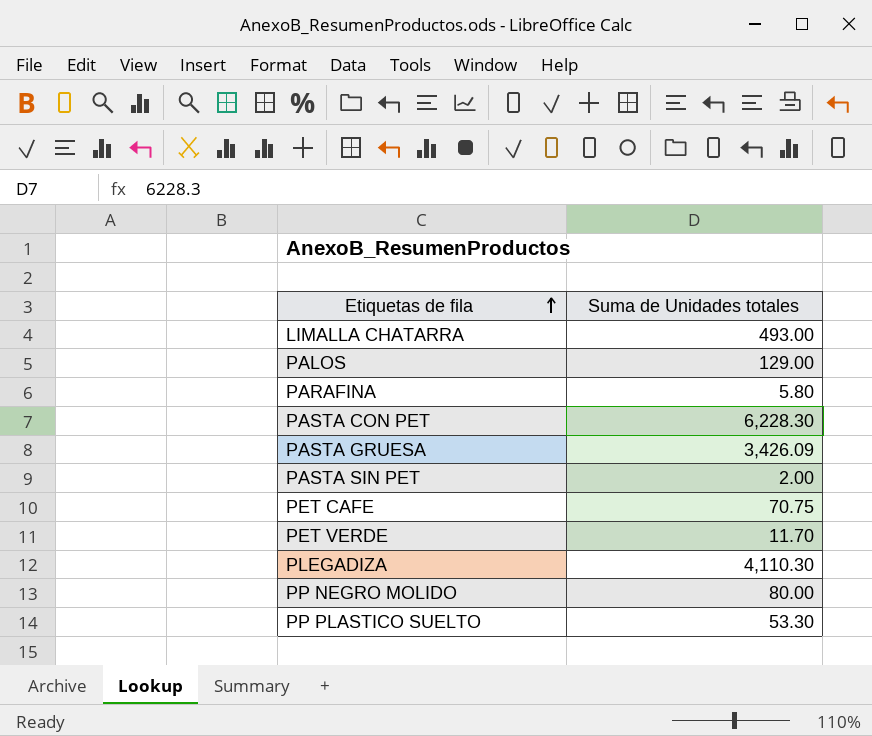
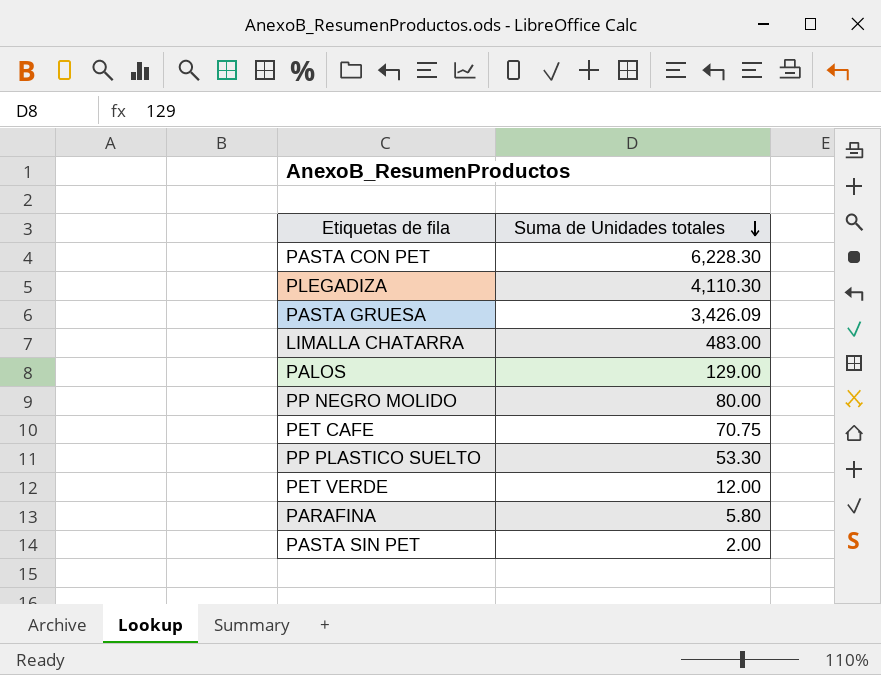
row order: Etiquetas de fila ascending -> Suma de Unidades totales descending
LIMALLA CHATARRA | Suma de Unidades totales: 493.00 -> 483.00
PET VERDE | Suma de Unidades totales: 11.70 -> 12.00

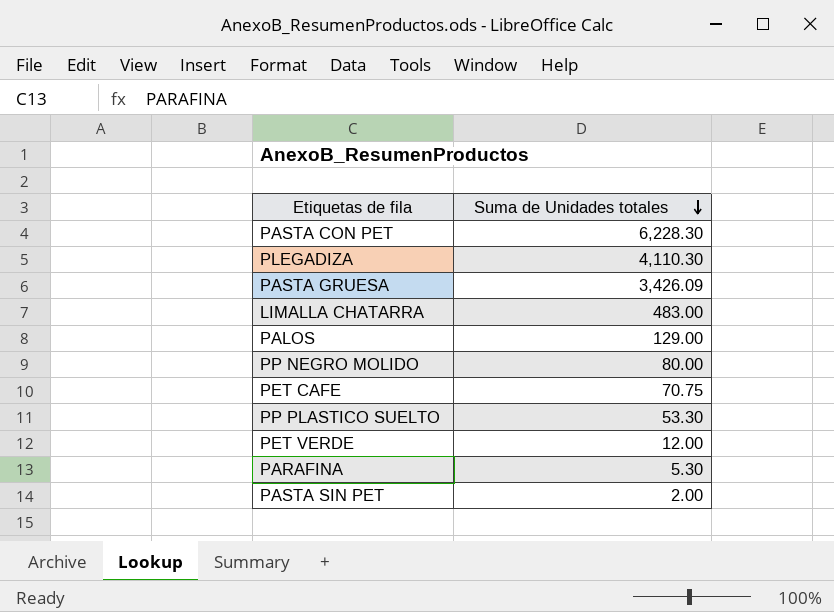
PARAFINA | Suma de Unidades totales: 5.80 -> 5.30

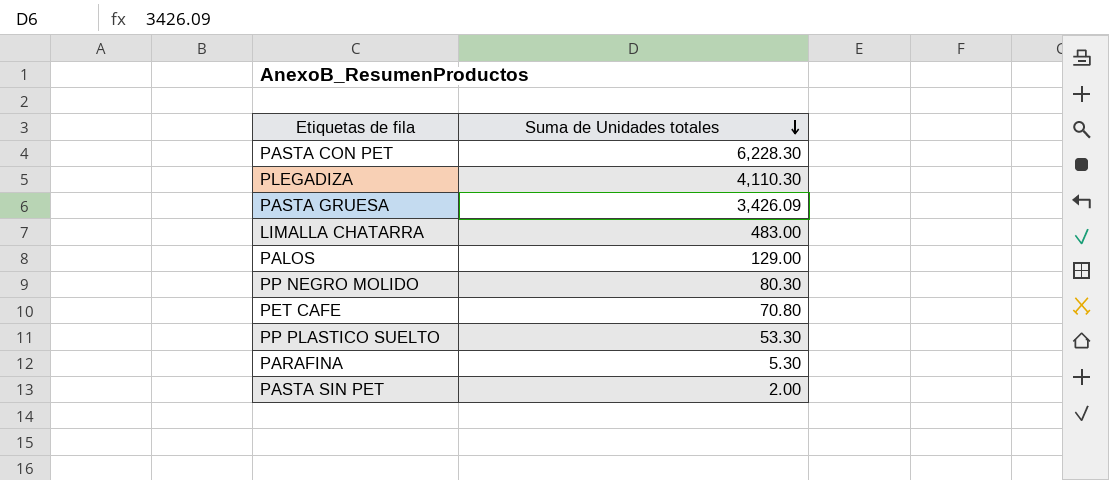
row PET VERDE: 12.00 -> none
PP NEGRO MOLIDO | Suma de Unidades totales: 80.00 -> 80.30
PET CAFE | Suma de Unidades totales: 70.75 -> 70.80

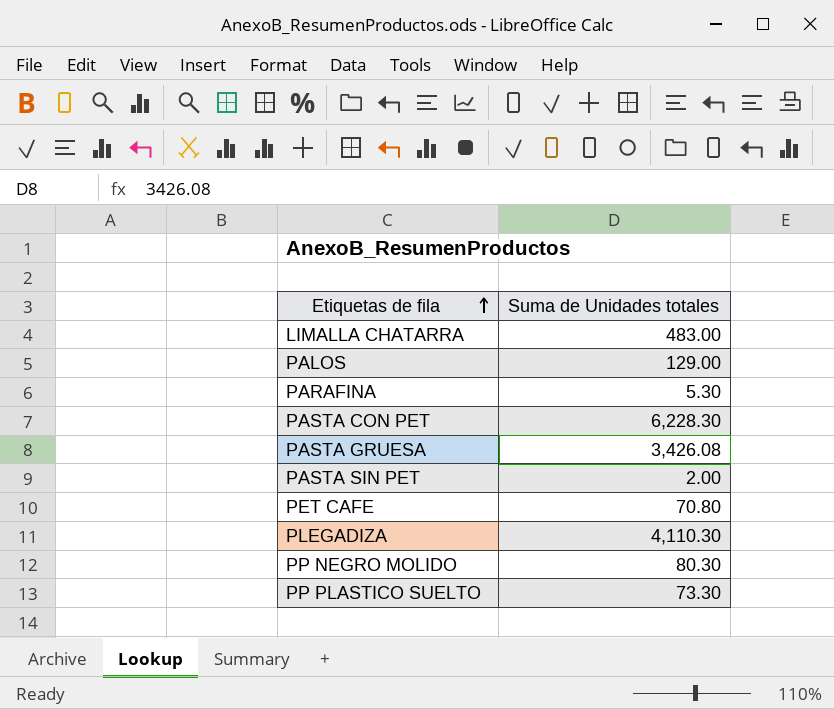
row order: Suma de Unidades totales descending -> Etiquetas de fila ascending
PASTA GRUESA | Suma de Unidades totales: 3,426.09 -> 3,426.08
PP PLASTICO SUELTO | Suma de Unidades totales: 53.30 -> 73.30

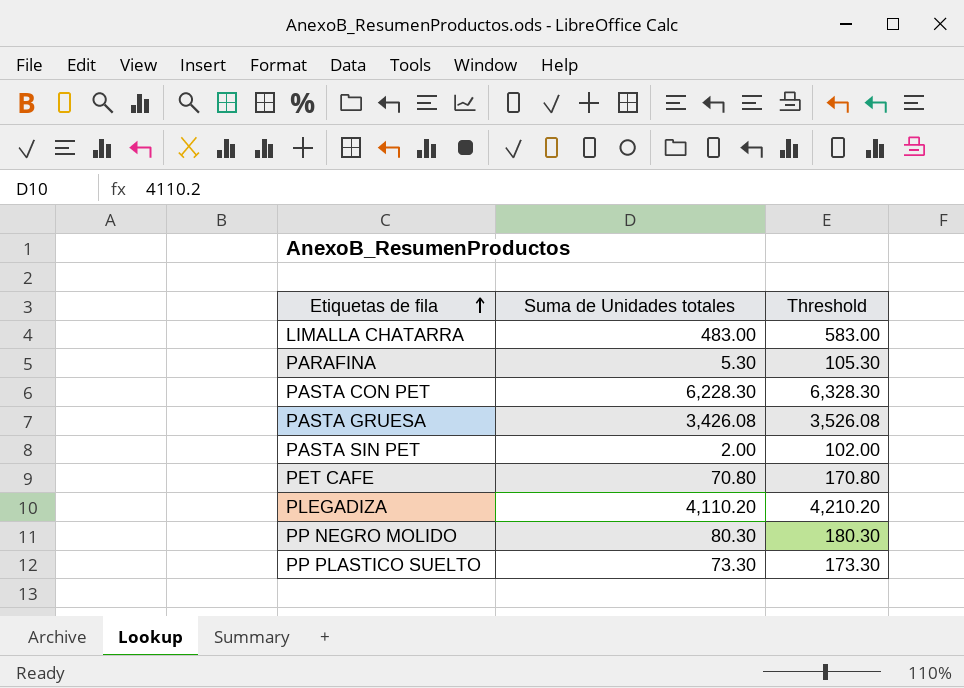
column Threshold | formula: none -> [Suma de Unidades totales] + 100
row PALOS: 129.00 -> none
PLEGADIZA | Suma de Unidades totales: 4,110.30 -> 4,110.20

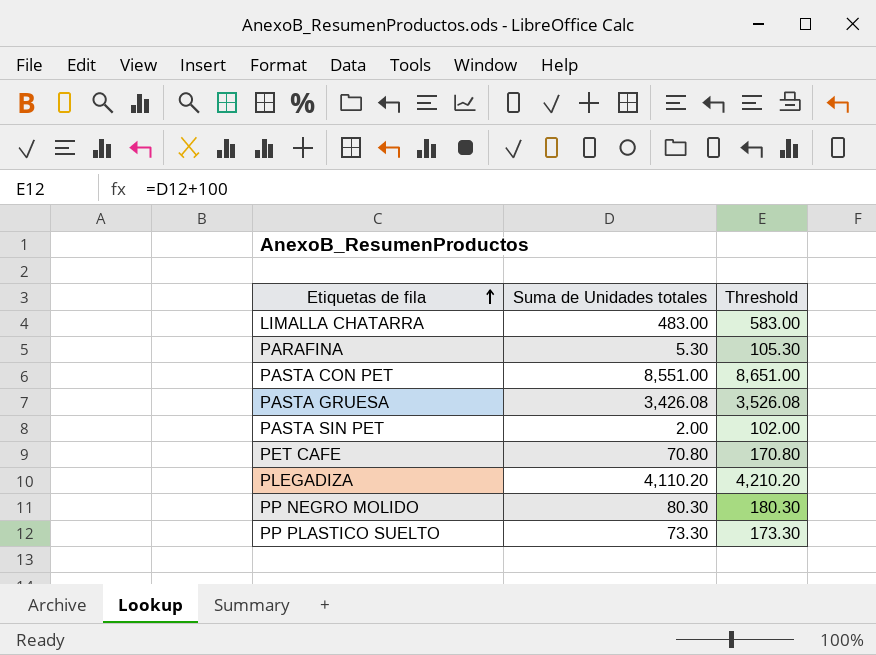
PASTA CON PET | Suma de Unidades totales: 6,228.30 -> 8,551.00
PASTA CON PET | Threshold: 6,328.30 -> 8,651.00

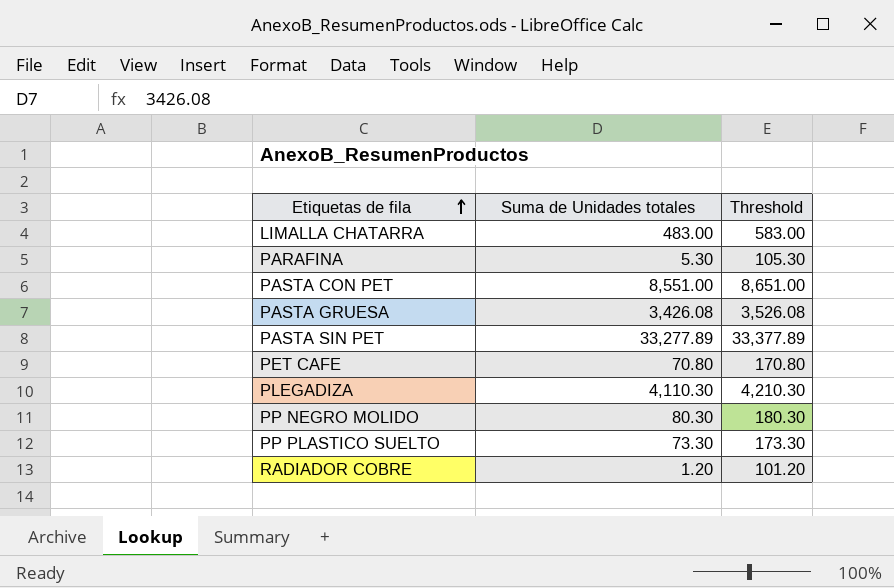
PASTA SIN PET | Suma de Unidades totales: 2.00 -> 33,277.89
PASTA SIN PET | Threshold: 102.00 -> 33,377.89
PLEGADIZA | Suma de Unidades totales: 4,110.20 -> 4,110.30
PLEGADIZA | Threshold: 4,210.20 -> 4,210.30
row RADIADOR COBRE: none -> 1.20 | 101.20

